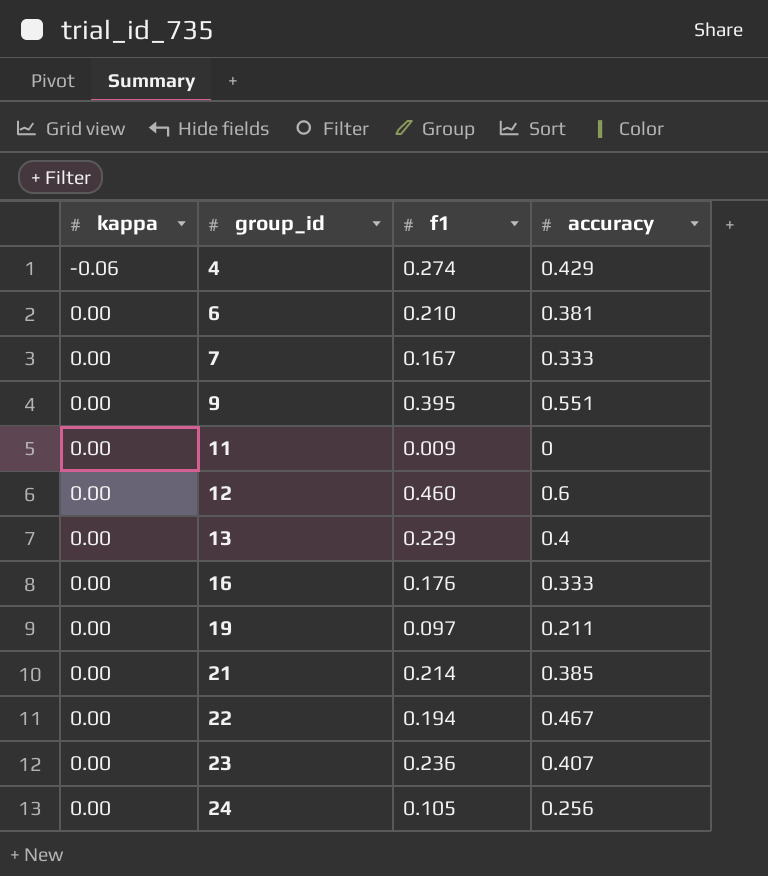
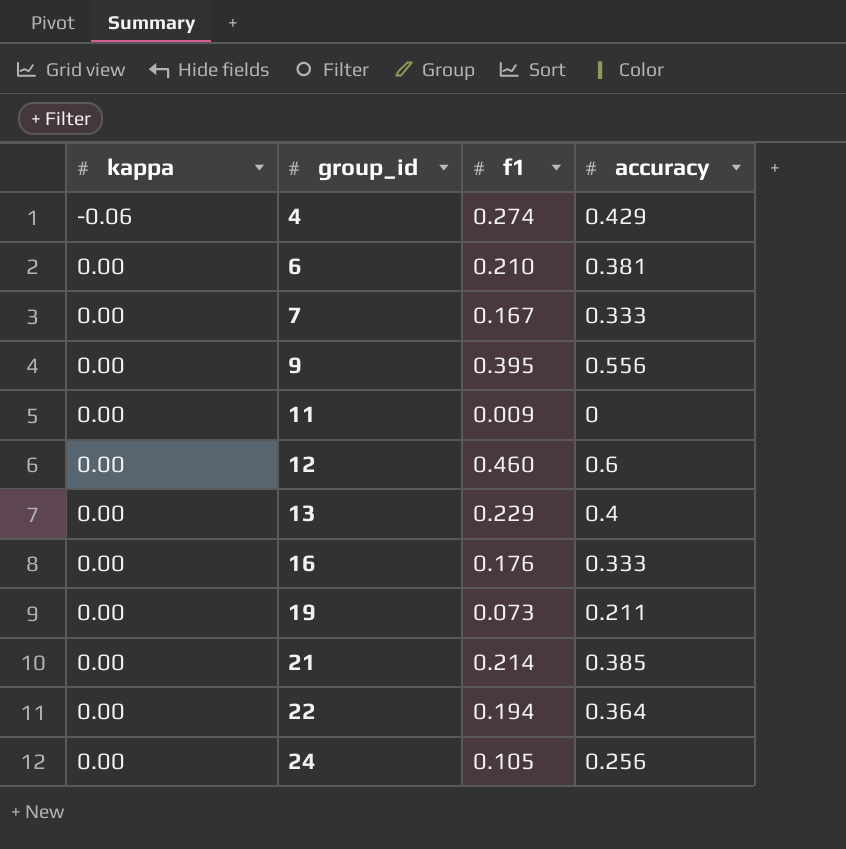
row 23: 0.00 | 0.236 | 0.407 -> none
9 | accuracy: 0.551 -> 0.556
19 | f1: 0.097 -> 0.073
22 | accuracy: 0.467 -> 0.364

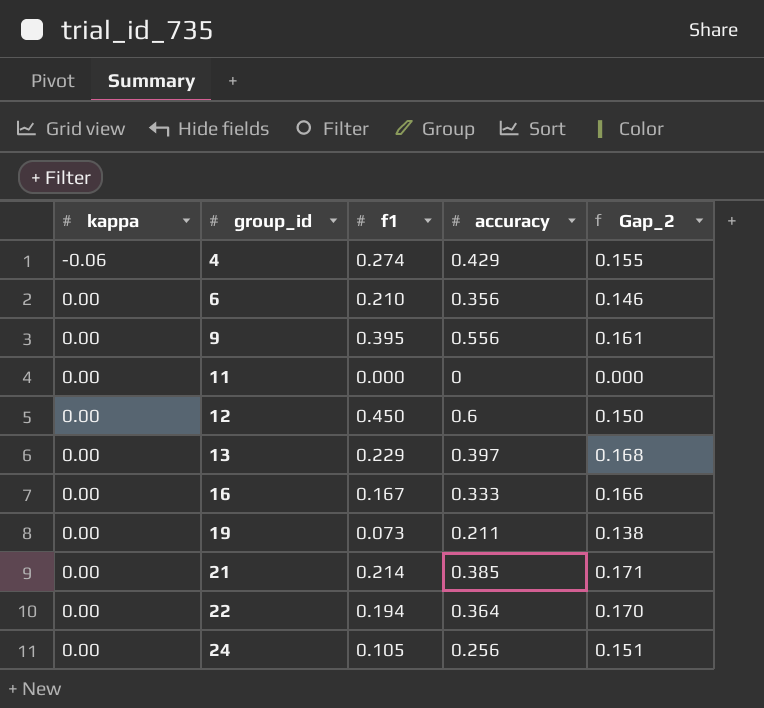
column Gap_2 | formula: none -> [accuracy] - [f1]
row 7: 0.00 | 0.167 | 0.333 -> none
6 | accuracy: 0.381 -> 0.356
11 | f1: 0.009 -> 0.000
12 | f1: 0.460 -> 0.450
13 | accuracy: 0.4 -> 0.397
16 | f1: 0.176 -> 0.167

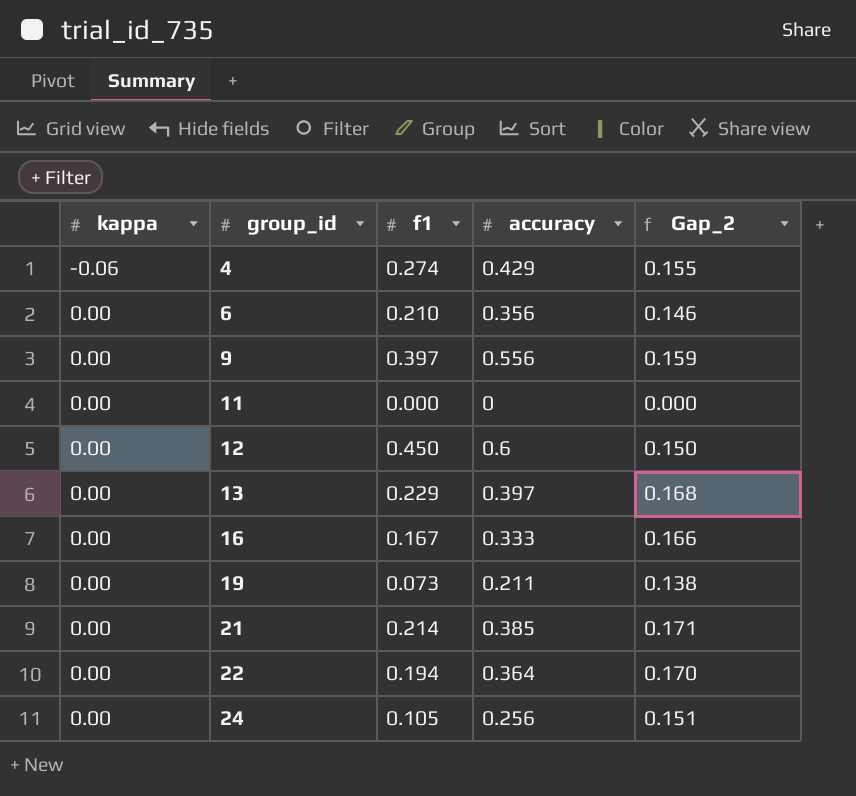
9 | f1: 0.395 -> 0.397
9 | Gap_2: 0.161 -> 0.159

